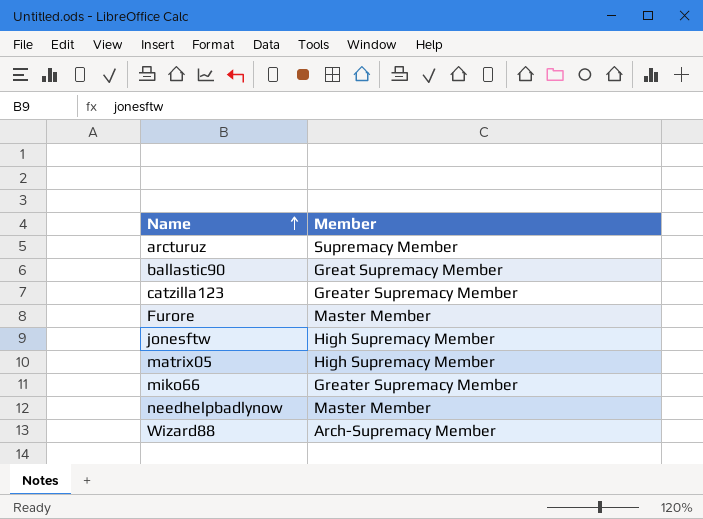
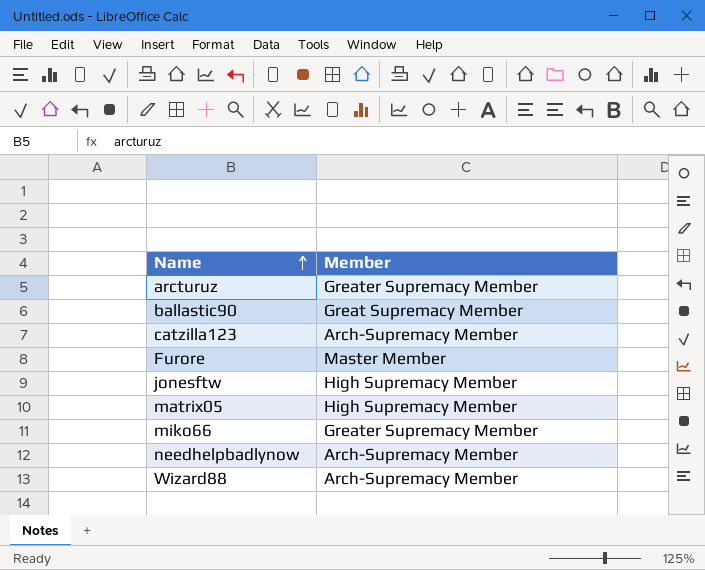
arcturuz | Member: Supremacy Member -> Greater Supremacy Member
catzilla123 | Member: Greater Supremacy Member -> Arch-Supremacy Member
needhelpbadlynow | Member: Master Member -> Arch-Supremacy Member

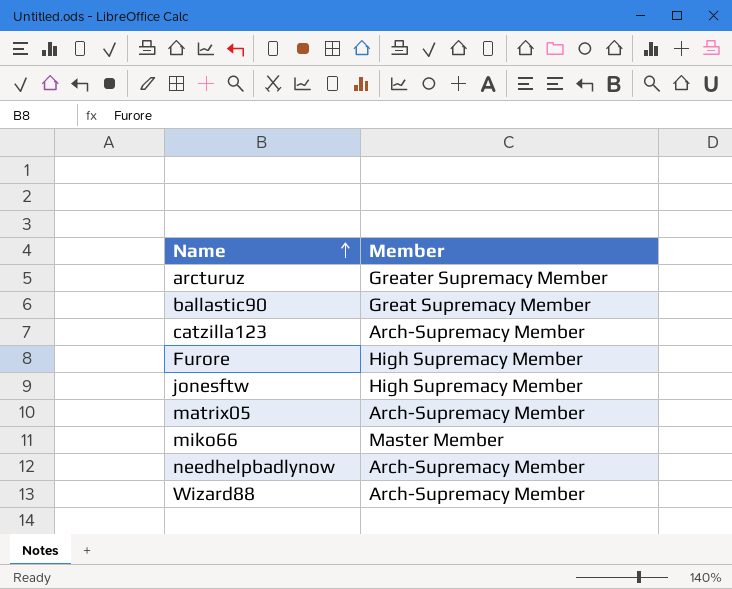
Furore | Member: Master Member -> High Supremacy Member
matrix05 | Member: High Supremacy Member -> Arch-Supremacy Member
miko66 | Member: Greater Supremacy Member -> Master Member

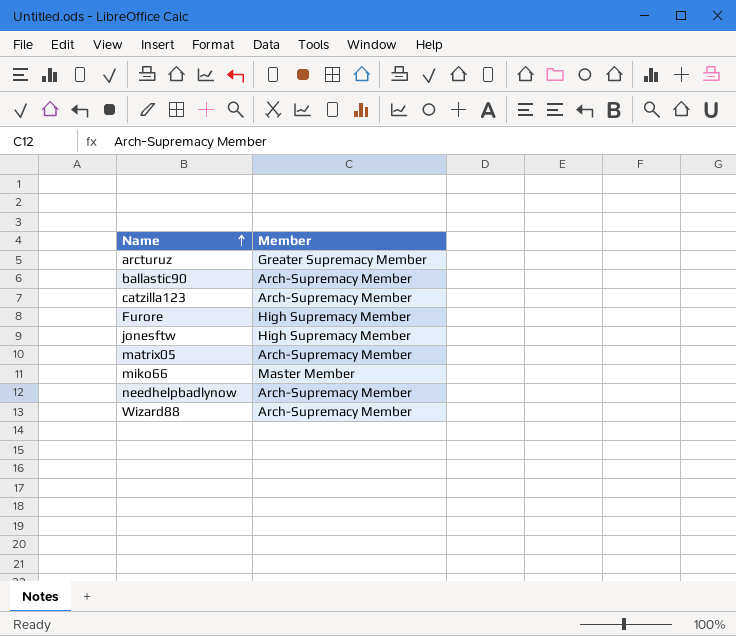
ballastic90 | Member: Great Supremacy Member -> Arch-Supremacy Member

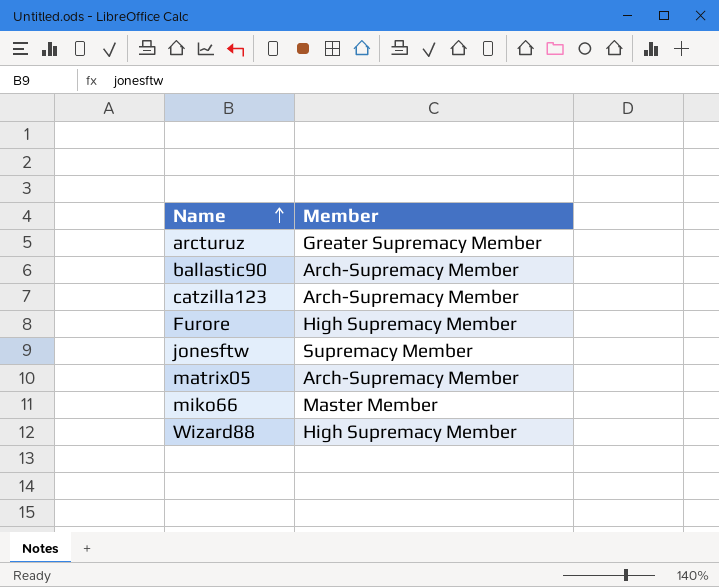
row needhelpbadlynow: Arch-Supremacy Member -> none
jonesftw | Member: High Supremacy Member -> Supremacy Member
Wizard88 | Member: Arch-Supremacy Member -> High Supremacy Member

